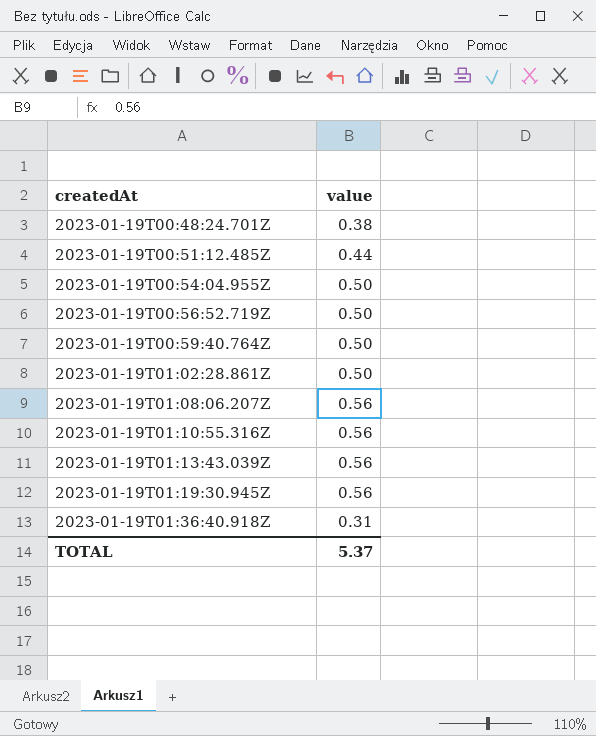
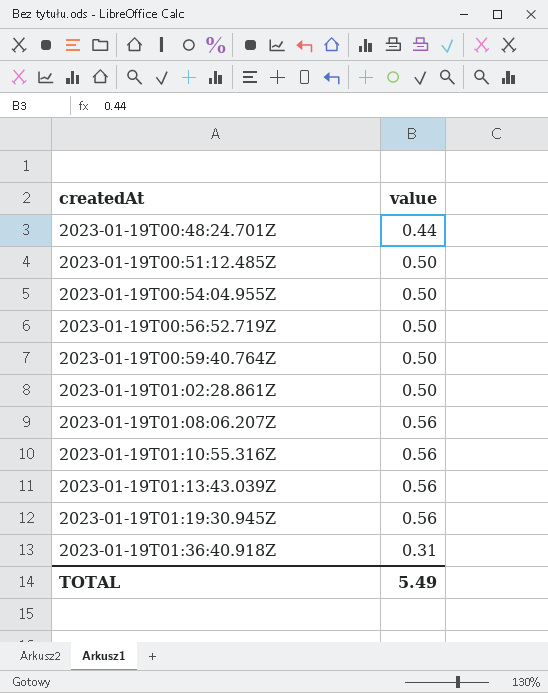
2023-01-19T00:48:24.701Z | value: 0.38 -> 0.44
2023-01-19T00:51:12.485Z | value: 0.44 -> 0.50
TOTAL | value: 5.37 -> 5.49

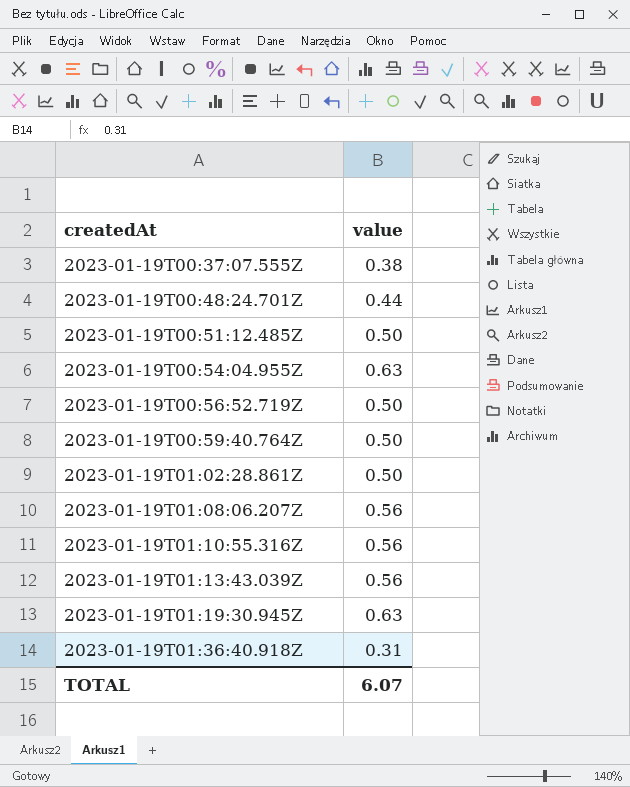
row 2023-01-19T00:37:07.555Z: none -> 0.38
2023-01-19T00:54:04.955Z | value: 0.50 -> 0.63
2023-01-19T01:19:30.945Z | value: 0.56 -> 0.63
TOTAL | value: 5.49 -> 6.07

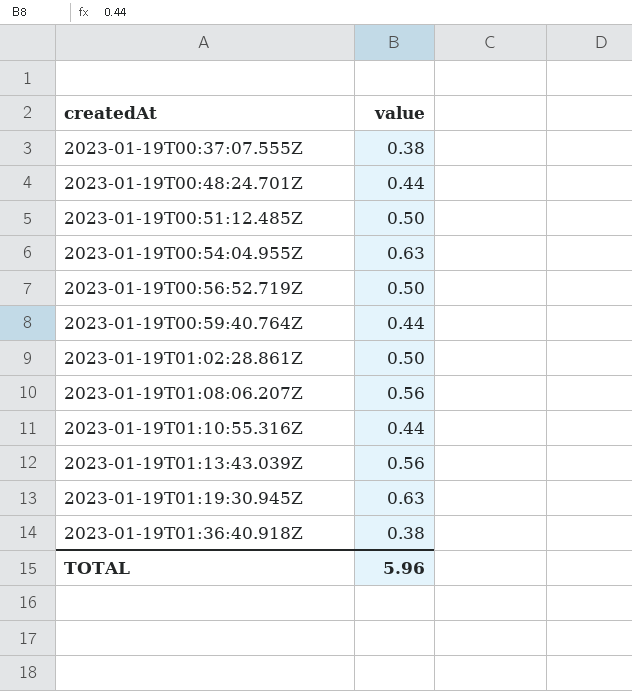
2023-01-19T00:59:40.764Z | value: 0.50 -> 0.44
2023-01-19T01:10:55.316Z | value: 0.56 -> 0.44
2023-01-19T01:36:40.918Z | value: 0.31 -> 0.38
TOTAL | value: 6.07 -> 5.96

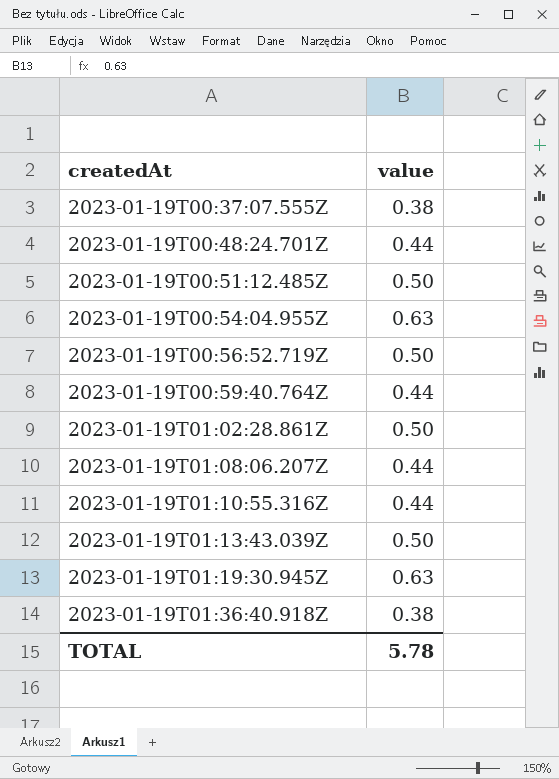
2023-01-19T01:08:06.207Z | value: 0.56 -> 0.44
2023-01-19T01:13:43.039Z | value: 0.56 -> 0.50
TOTAL | value: 5.96 -> 5.78

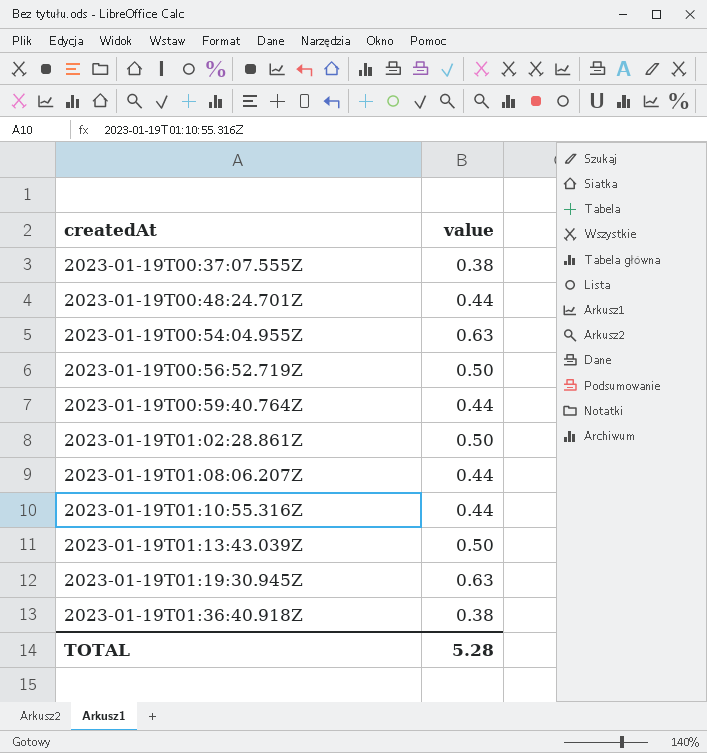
row 2023-01-19T00:51:12.485Z: 0.50 -> none
TOTAL | value: 5.78 -> 5.28

